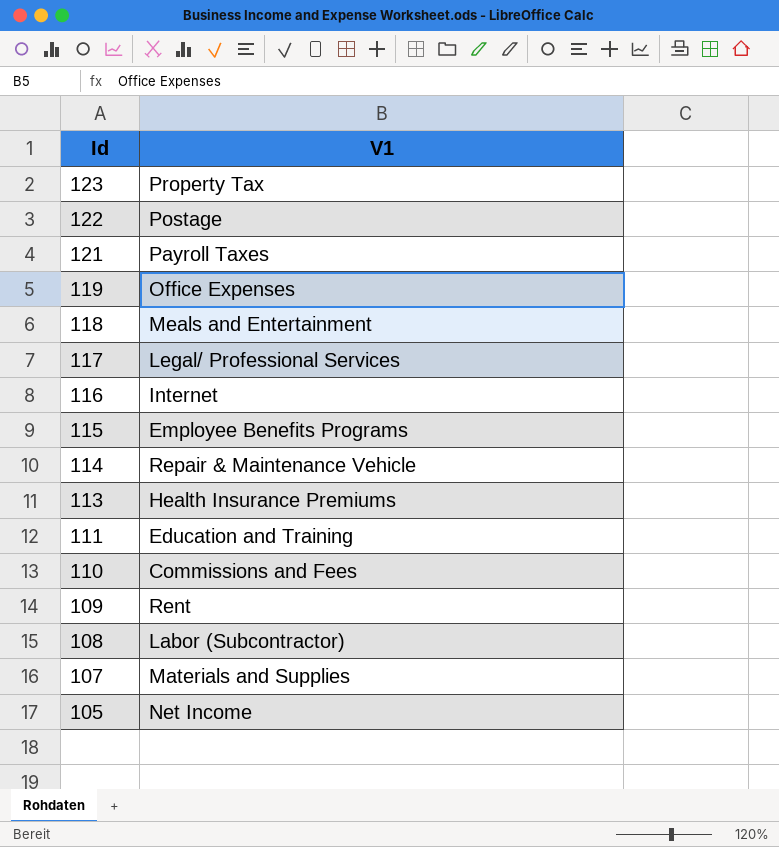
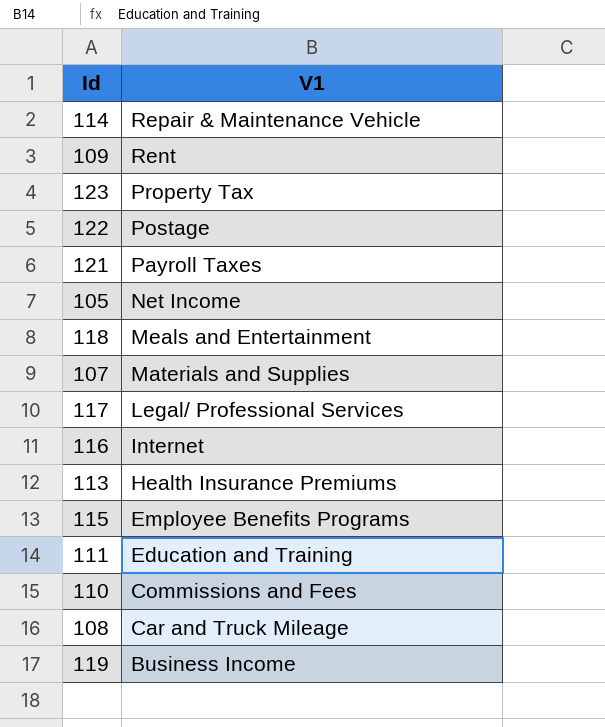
row order: Id descending -> V1 descending
108 | V1: Labor (Subcontractor) -> Car and Truck Mileage
119 | V1: Office Expenses -> Business Income

